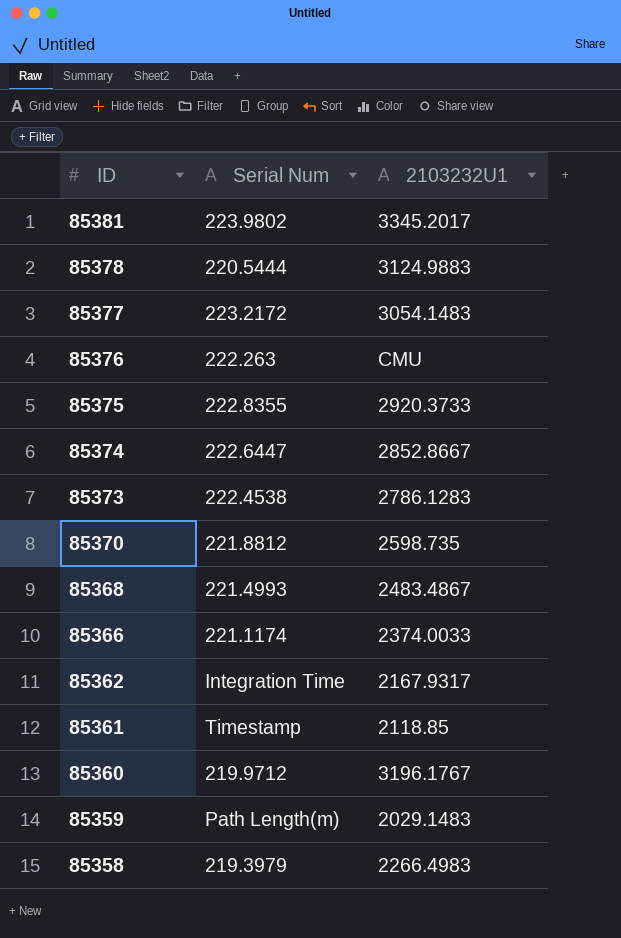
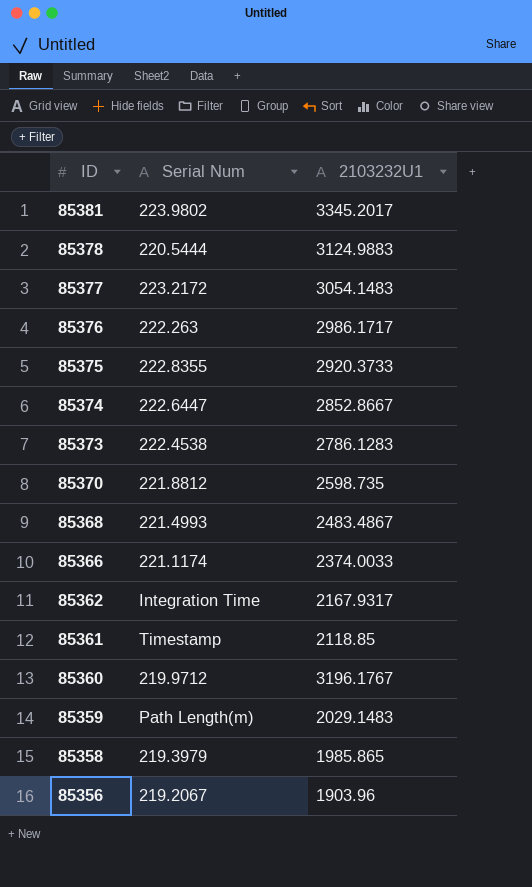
85376 | 2103232U1: CMU -> 2986.1717
85358 | 2103232U1: 2266.4983 -> 1985.865
row 85356: none -> 219.2067 | 1903.96

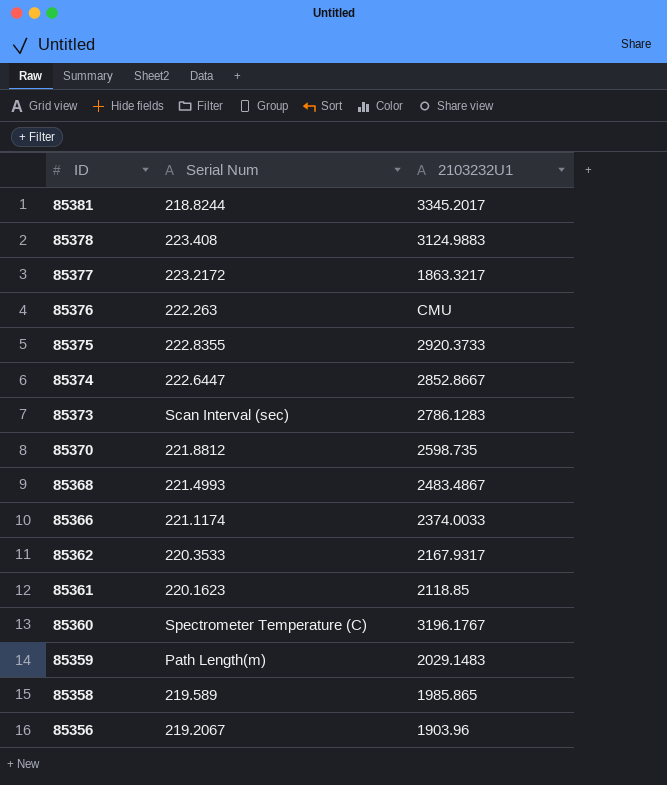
85381 | Serial Num: 223.9802 -> 218.8244
85378 | Serial Num: 220.5444 -> 223.408
85377 | 2103232U1: 3054.1483 -> 1863.3217
85376 | 2103232U1: 2986.1717 -> CMU
85373 | Serial Num: 222.4538 -> Scan Interval (sec)
85362 | Serial Num: Integration Time -> 220.3533
85361 | Serial Num: Timestamp -> 220.1623
85360 | Serial Num: 219.9712 -> Spectrometer Temperature (C)
85358 | Serial Num: 219.3979 -> 219.589

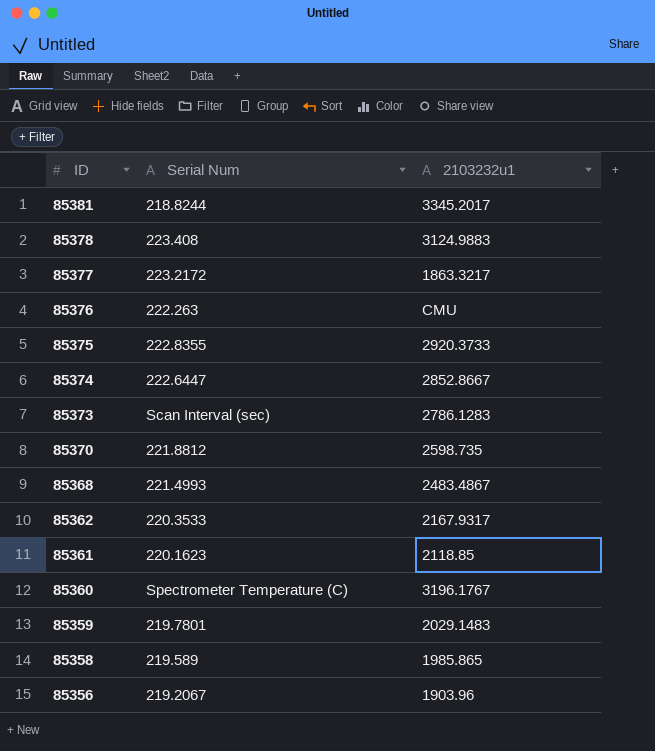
column name: 2103232U1 -> 2103232u1
row 85366: 221.1174 | 2374.0033 -> none
85359 | Serial Num: Path Length(m) -> 219.7801

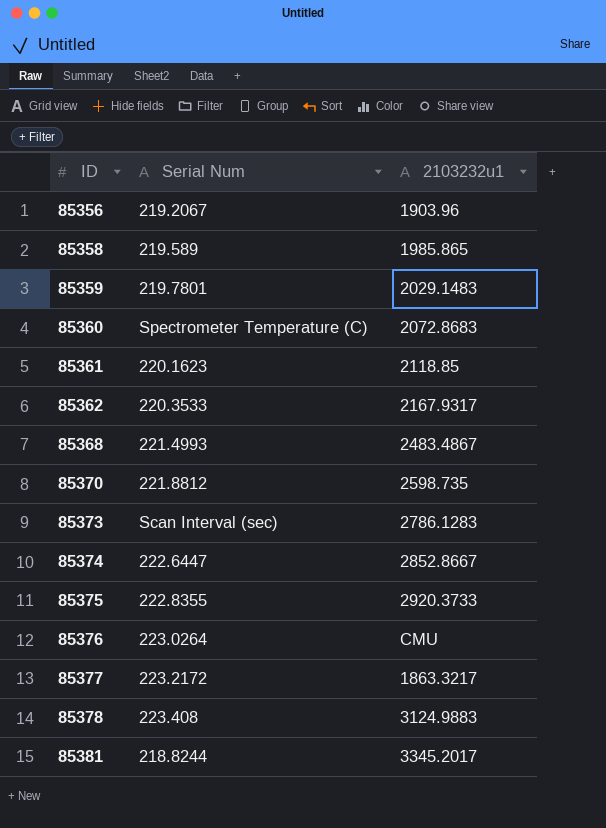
row order: ID descending -> ID ascending
85360 | 2103232u1: 3196.1767 -> 2072.8683
85376 | Serial Num: 222.263 -> 223.0264

